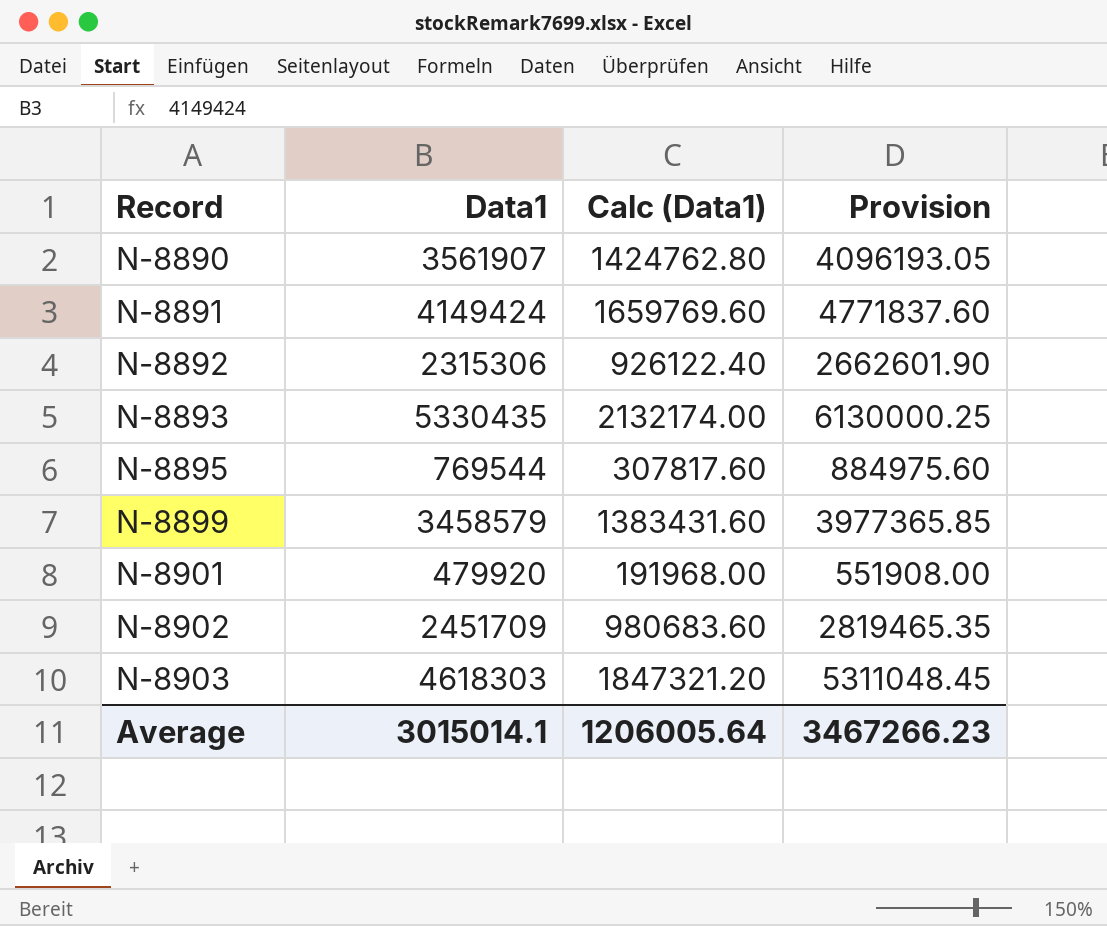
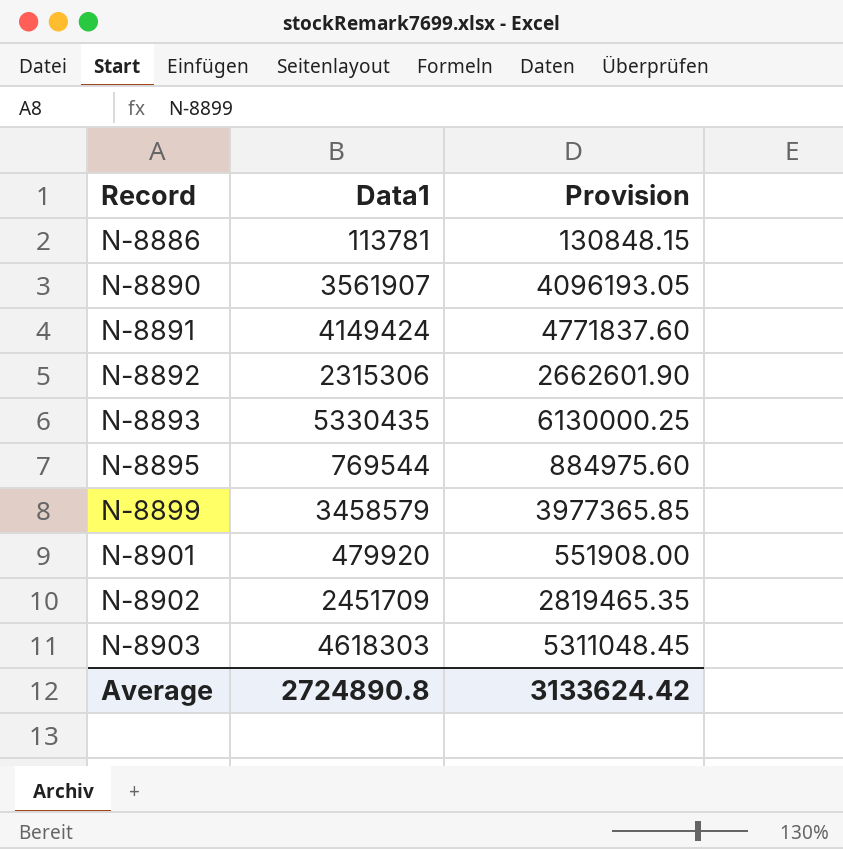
column Calc (Data1) | formula: [Data1] * 0.4 -> none
row N-8886: none -> 113781 | 130848.15
Average | Data1: 3015014.1 -> 2724890.8
Average | Provision: 3467266.23 -> 3133624.42

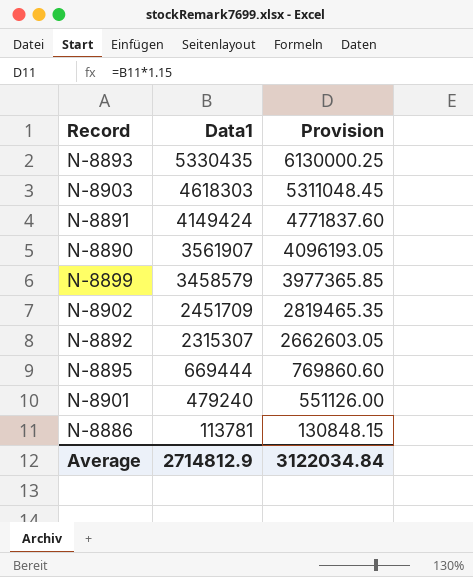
row order: Record ascending -> Data1 descending
N-8892 | Data1: 2315306 -> 2315307
N-8892 | Provision: 2662601.90 -> 2662603.05
N-8895 | Data1: 769544 -> 669444
N-8895 | Provision: 884975.60 -> 769860.60
N-8901 | Data1: 479920 -> 479240
N-8901 | Provision: 551908.00 -> 551126.00
Average | Data1: 2724890.8 -> 2714812.9
Average | Provision: 3133624.42 -> 3122034.84

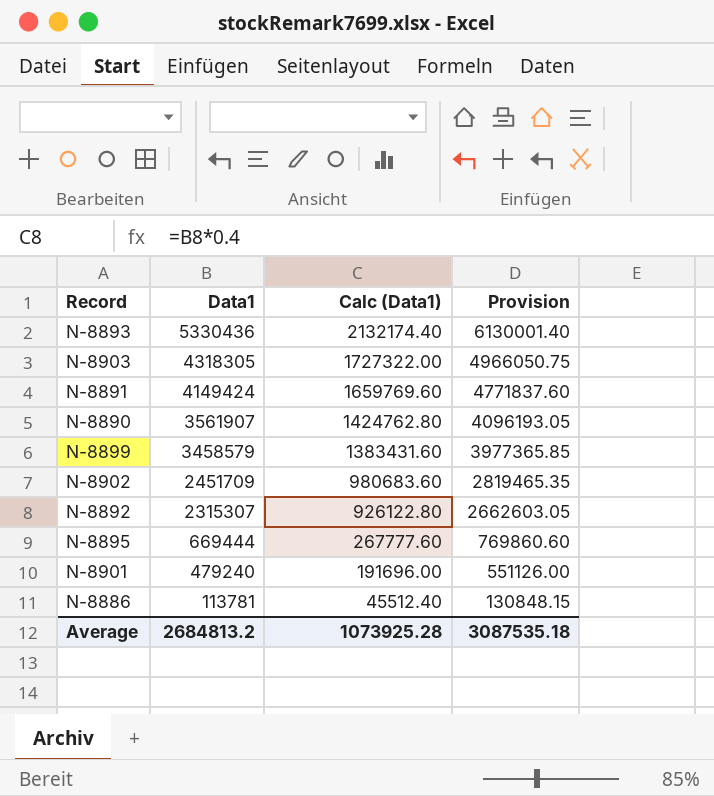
column Calc (Data1) | formula: none -> [Data1] * 0.4
N-8893 | Data1: 5330435 -> 5330436
N-8893 | Provision: 6130000.25 -> 6130001.40
N-8903 | Data1: 4618303 -> 4318305
N-8903 | Provision: 5311048.45 -> 4966050.75
Average | Data1: 2714812.9 -> 2684813.2
Average | Provision: 3122034.84 -> 3087535.18

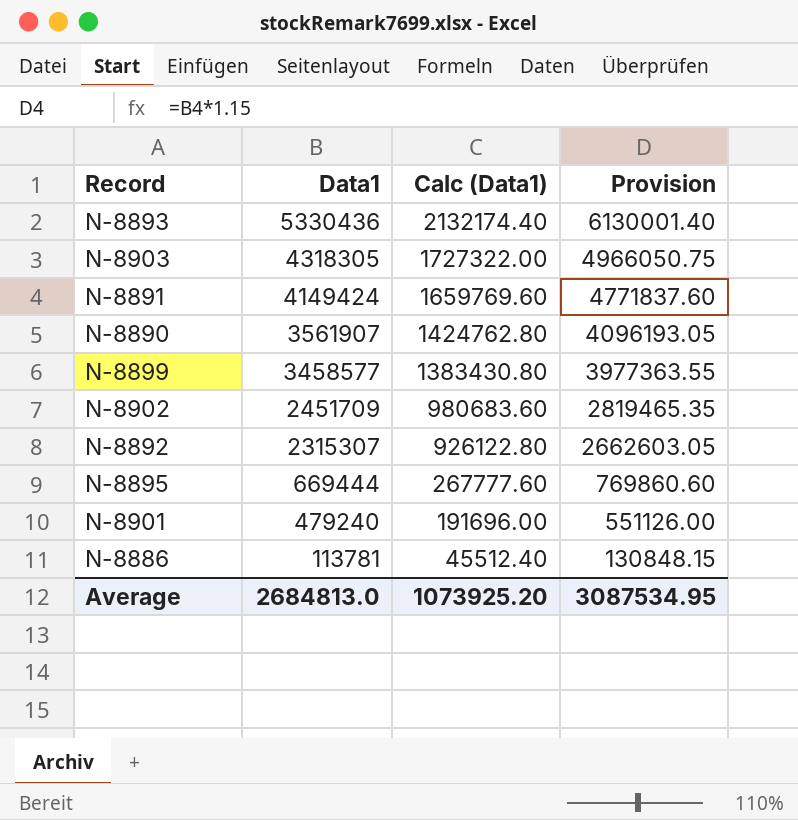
N-8899 | Data1: 3458579 -> 3458577
N-8899 | Calc (Data1): 1383431.60 -> 1383430.80
N-8899 | Provision: 3977365.85 -> 3977363.55
Average | Data1: 2684813.2 -> 2684813.0
Average | Calc (Data1): 1073925.28 -> 1073925.20
Average | Provision: 3087535.18 -> 3087534.95

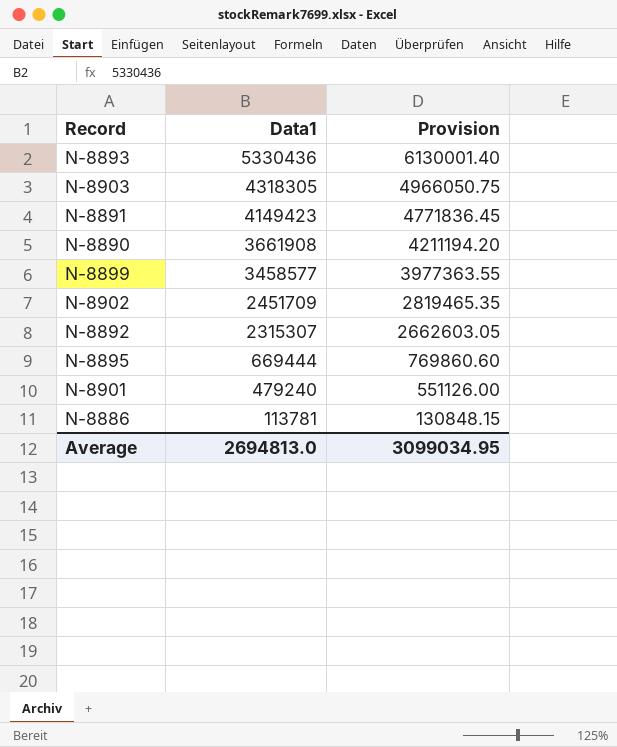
column Calc (Data1) | formula: [Data1] * 0.4 -> none
N-8891 | Data1: 4149424 -> 4149423
N-8891 | Provision: 4771837.60 -> 4771836.45
N-8890 | Data1: 3561907 -> 3661908
N-8890 | Provision: 4096193.05 -> 4211194.20
Average | Data1: 2684813.0 -> 2694813.0
Average | Provision: 3087534.95 -> 3099034.95

